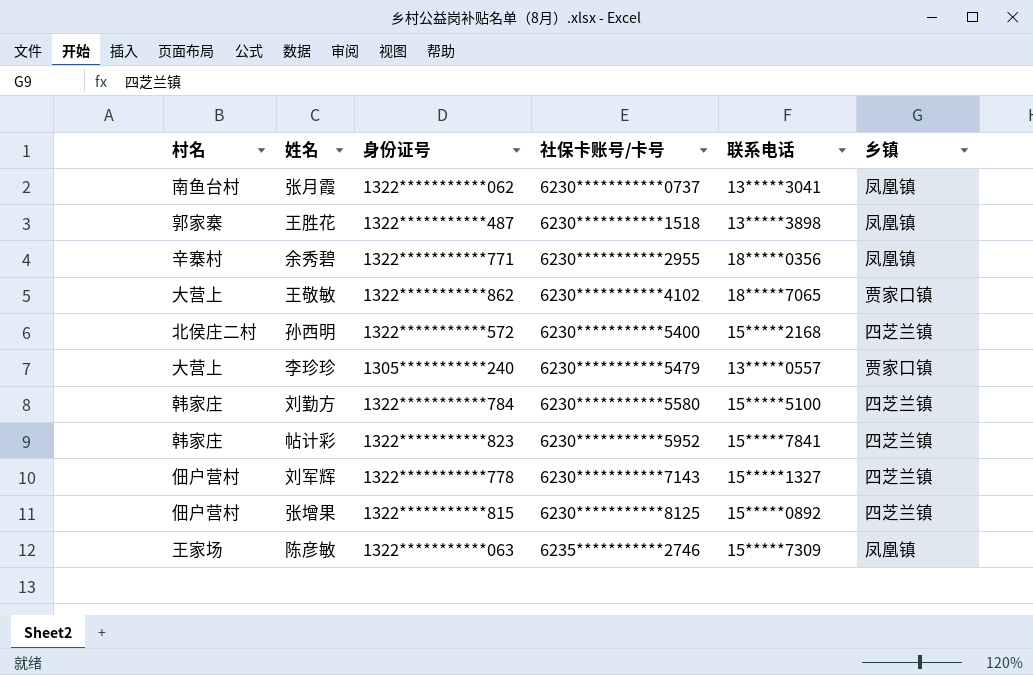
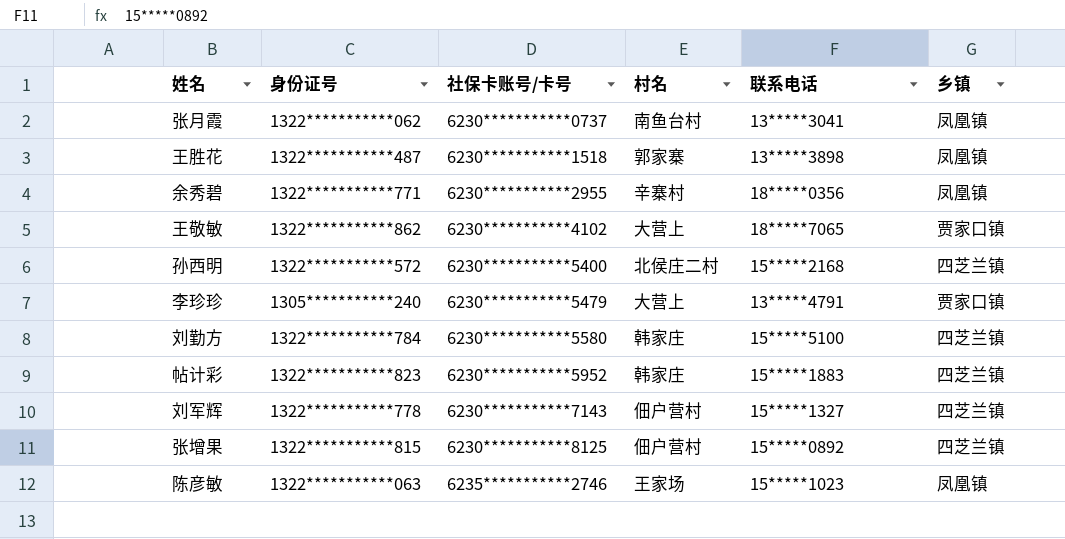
column 村名 | position: 1 -> 4
李珍珍 | 联系电话: 13*****0557 -> 13*****4791
帖计彩 | 联系电话: 15*****7841 -> 15*****1883
陈彦敏 | 联系电话: 15*****7309 -> 15*****1023

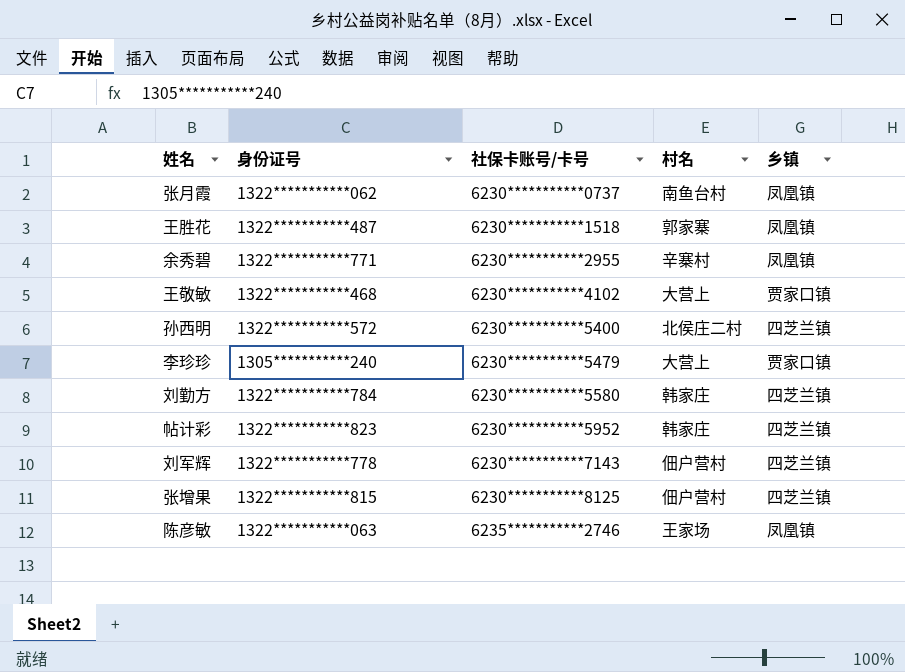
column 联系电话 | position: 5 -> none
王敬敏 | 身份证号: 1322***********862 -> 1322***********468

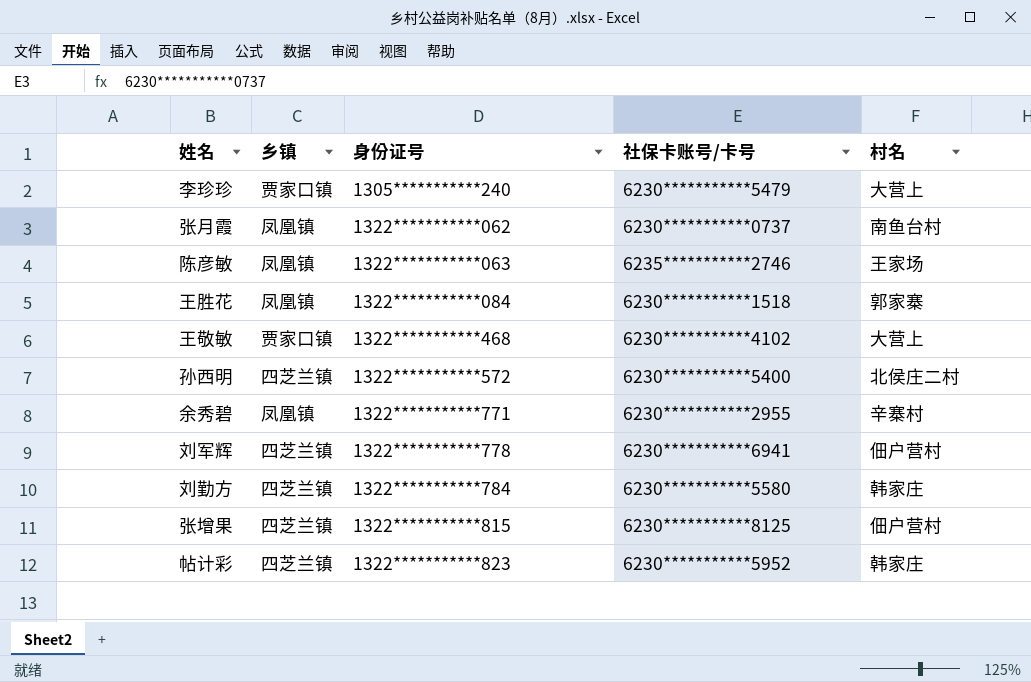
row order: 社保卡账号/卡号 ascending -> 身份证号 ascending
column 乡镇 | position: 5 -> 2
王胜花 | 身份证号: 1322***********487 -> 1322***********084
刘军辉 | 社保卡账号/卡号: 6230***********7143 -> 6230***********6941

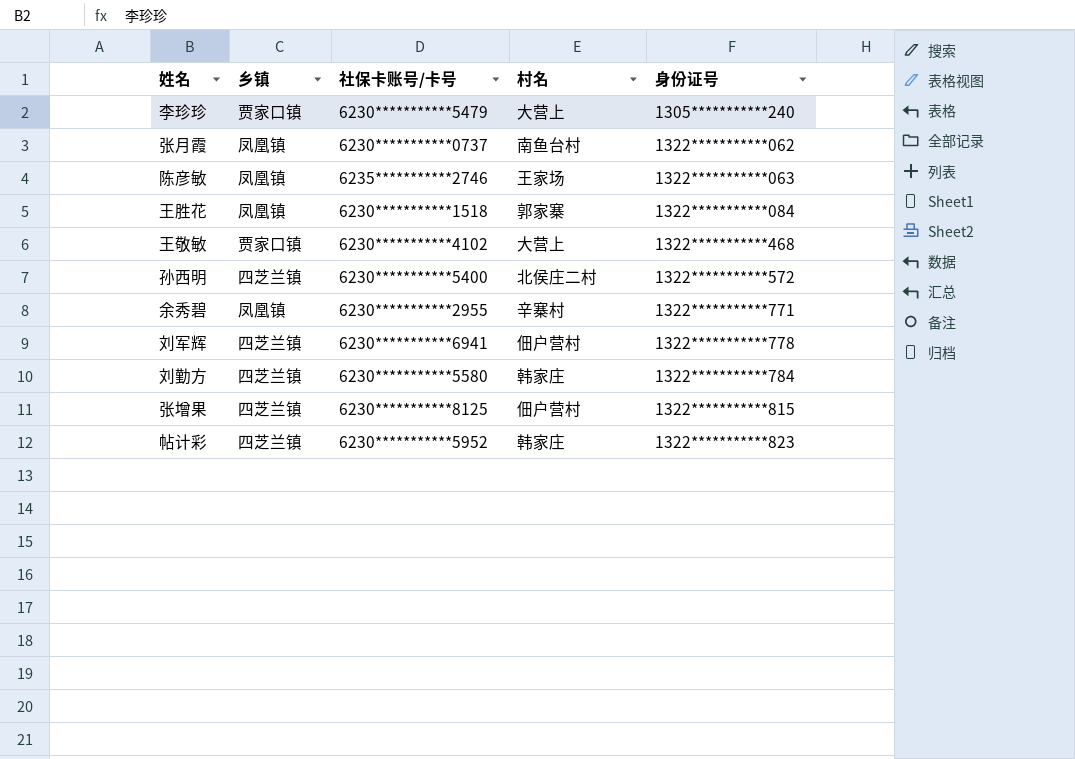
column 身份证号 | position: 3 -> 5

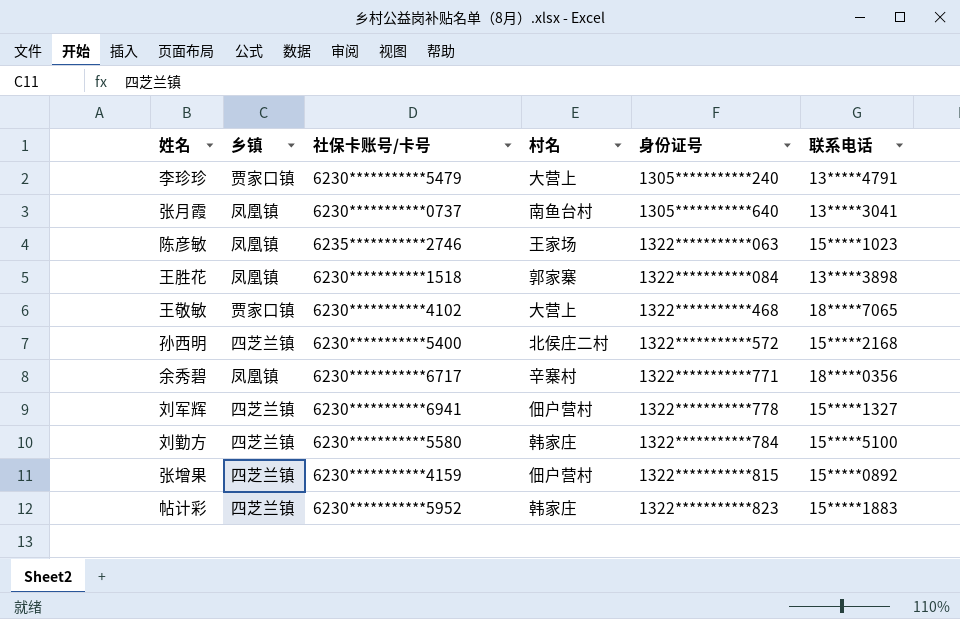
column 联系电话 | position: none -> 6
张月霞 | 身份证号: 1322***********062 -> 1305***********640
余秀碧 | 社保卡账号/卡号: 6230***********2955 -> 6230***********6717
张增果 | 社保卡账号/卡号: 6230***********8125 -> 6230***********4159

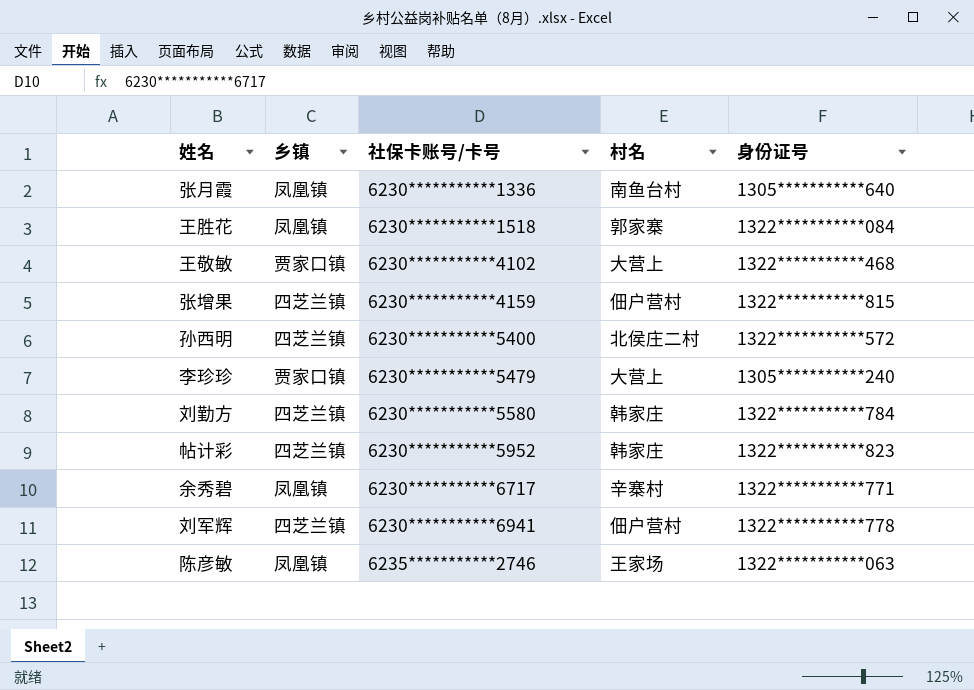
row order: 身份证号 ascending -> 社保卡账号/卡号 ascending
column 联系电话 | position: 6 -> none
张月霞 | 社保卡账号/卡号: 6230***********0737 -> 6230***********1336

